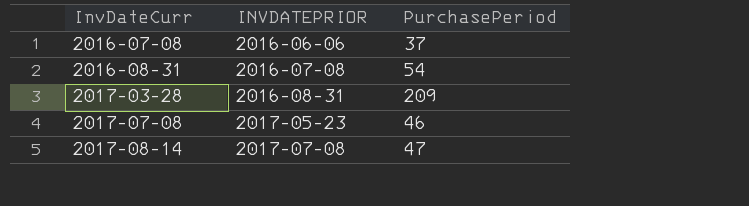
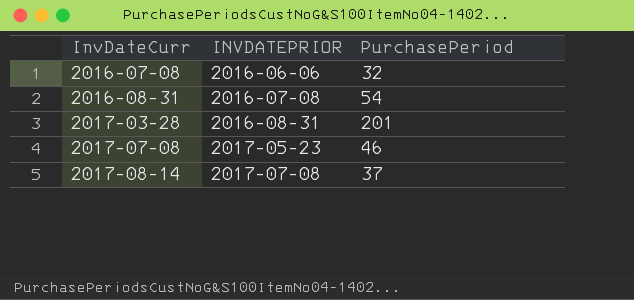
2016-07-08 | PurchasePeriod: 37 -> 32
2017-03-28 | PurchasePeriod: 209 -> 201
2017-08-14 | PurchasePeriod: 47 -> 37

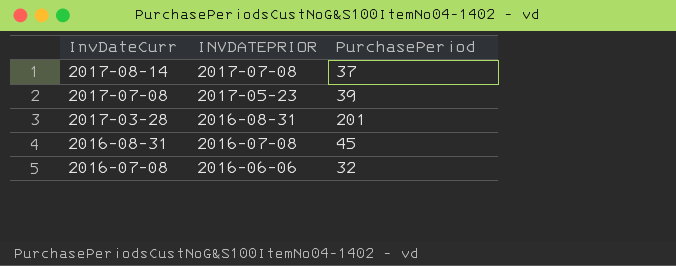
row order: InvDateCurr ascending -> InvDateCurr descending
2017-07-08 | PurchasePeriod: 46 -> 39
2016-08-31 | PurchasePeriod: 54 -> 45

